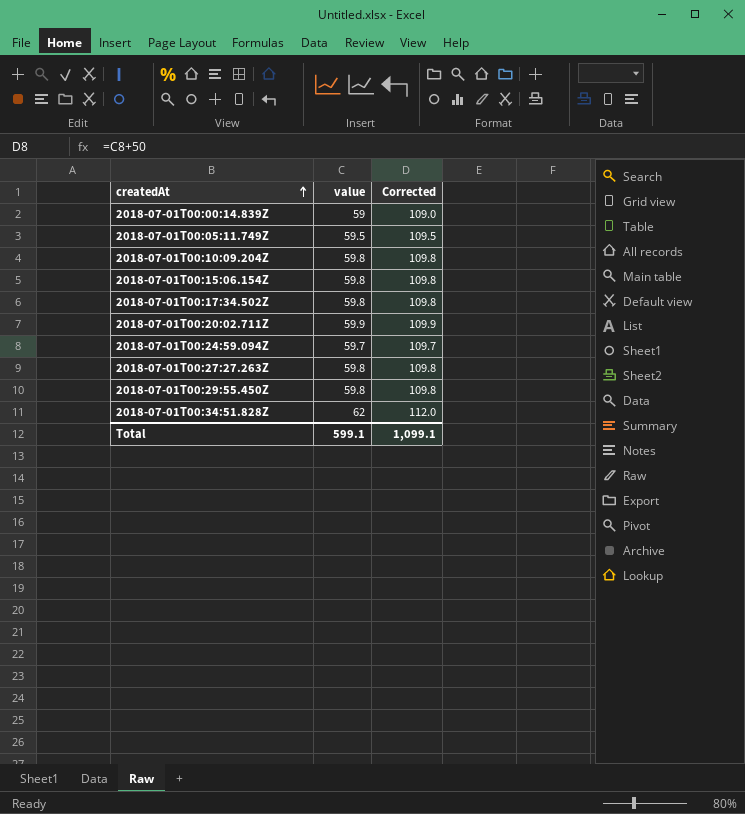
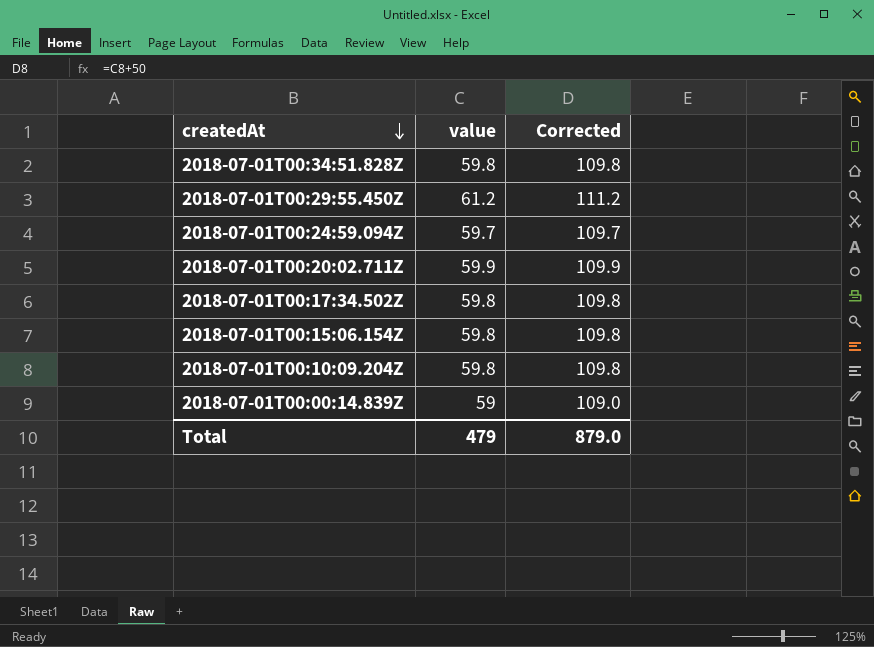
row order: createdAt ascending -> createdAt descending
row 2018-07-01T00:05:11.749Z: 59.5 | 109.5 -> none
row 2018-07-01T00:27:27.263Z: 59.8 | 109.8 -> none
2018-07-01T00:34:51.828Z | value: 62 -> 59.8
2018-07-01T00:34:51.828Z | Corrected: 112.0 -> 109.8
2018-07-01T00:29:55.450Z | value: 59.8 -> 61.2
2018-07-01T00:29:55.450Z | Corrected: 109.8 -> 111.2
Total | value: 599.1 -> 479
Total | Corrected: 1,099.1 -> 879.0

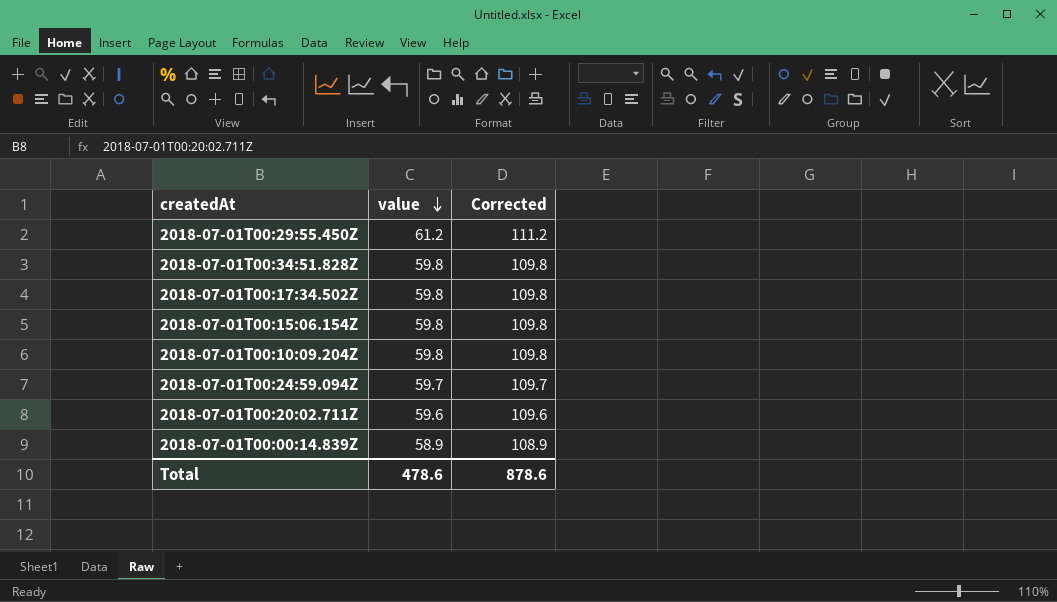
row order: createdAt descending -> value descending
2018-07-01T00:20:02.711Z | value: 59.9 -> 59.6
2018-07-01T00:20:02.711Z | Corrected: 109.9 -> 109.6
2018-07-01T00:00:14.839Z | value: 59 -> 58.9
2018-07-01T00:00:14.839Z | Corrected: 109.0 -> 108.9
Total | value: 479 -> 478.6
Total | Corrected: 879.0 -> 878.6

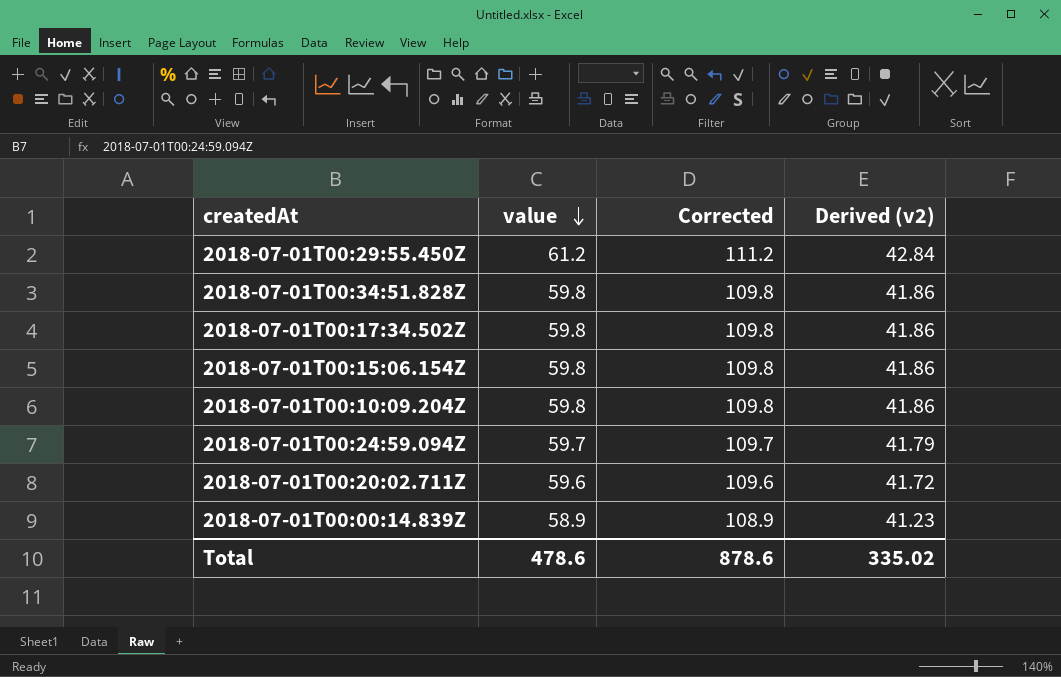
column Derived (v2) | formula: none -> [value] * 0.7

